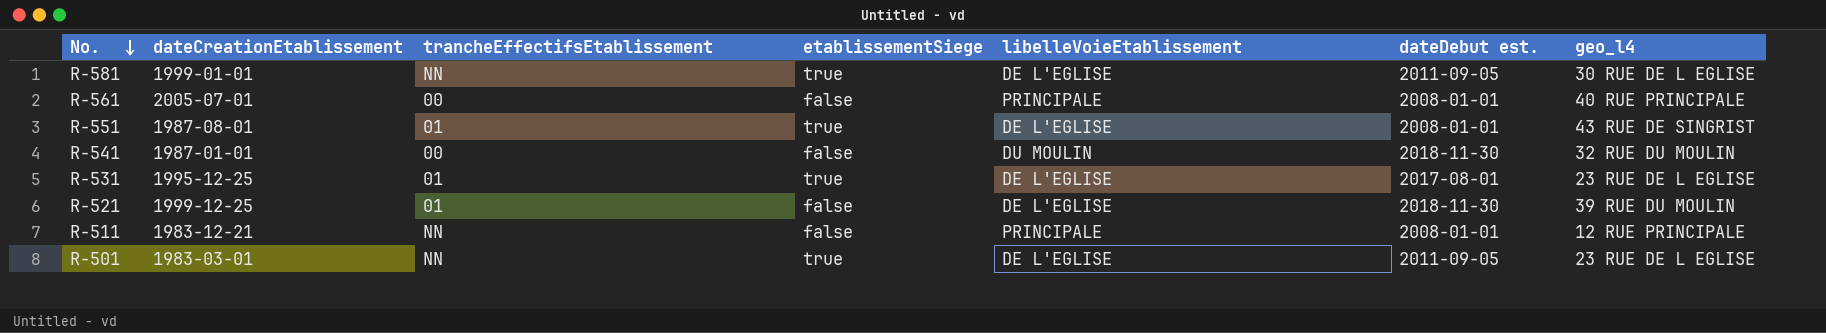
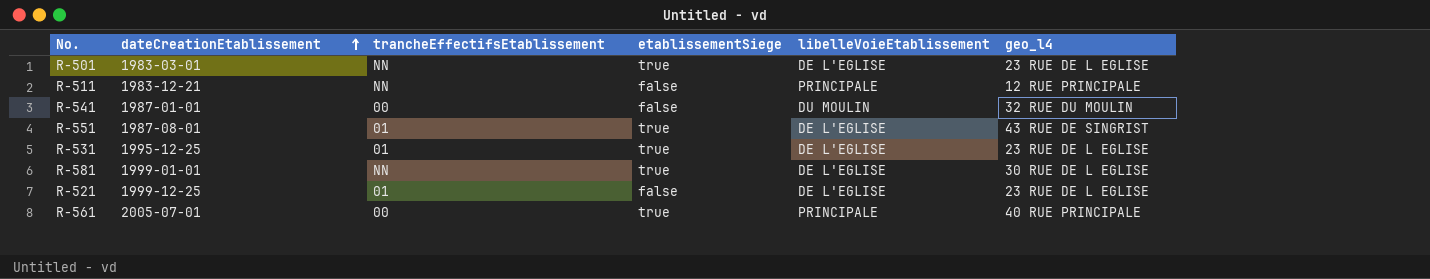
row order: No. descending -> dateCreationEtablissement ascending
column dateDebut est. | position: 6 -> none
R-521 | geo_l4: 39 RUE DU MOULIN -> 23 RUE DE L EGLISE
R-561 | etablissementSiege: false -> true

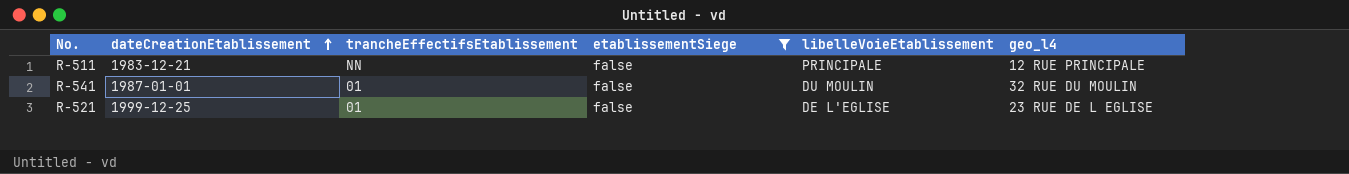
filter: none -> etablissementSiege = false
R-541 | trancheEffectifsEtablissement: 00 -> 01

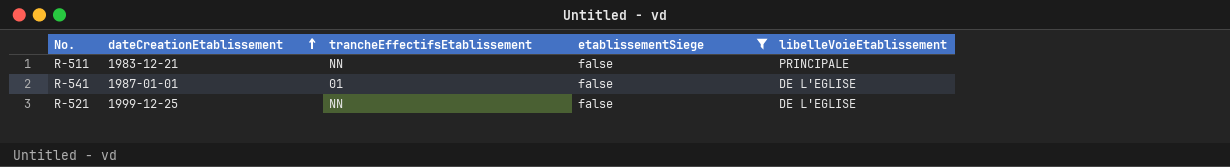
column geo_l4 | position: 6 -> none
R-541 | libelleVoieEtablissement: DU MOULIN -> DE L'EGLISE
R-521 | trancheEffectifsEtablissement: 01 -> NN

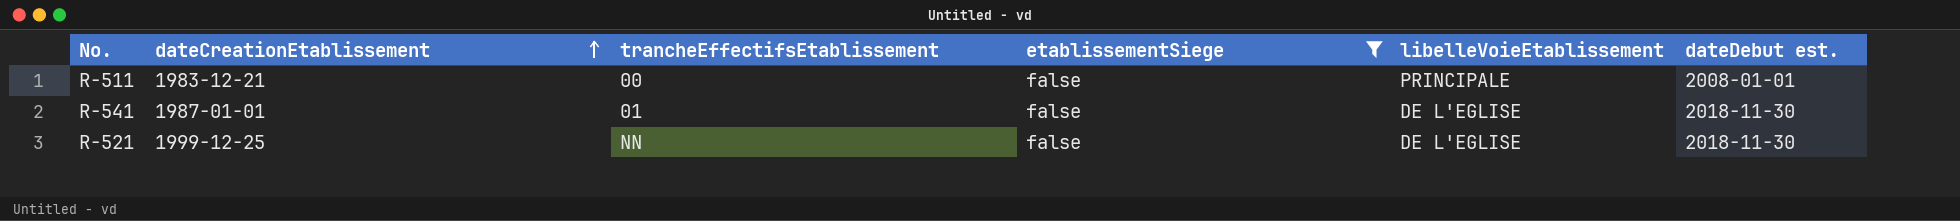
column dateDebut est. | position: none -> 6
R-511 | trancheEffectifsEtablissement: NN -> 00

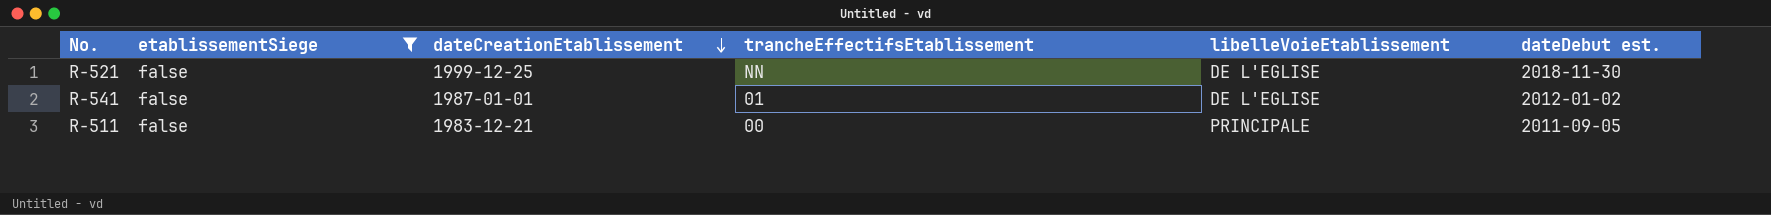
row order: dateCreationEtablissement ascending -> dateCreationEtablissement descending
column etablissementSiege | position: 4 -> 2
R-541 | dateDebut est.: 2018-11-30 -> 2012-01-02
R-511 | dateDebut est.: 2008-01-01 -> 2011-09-05

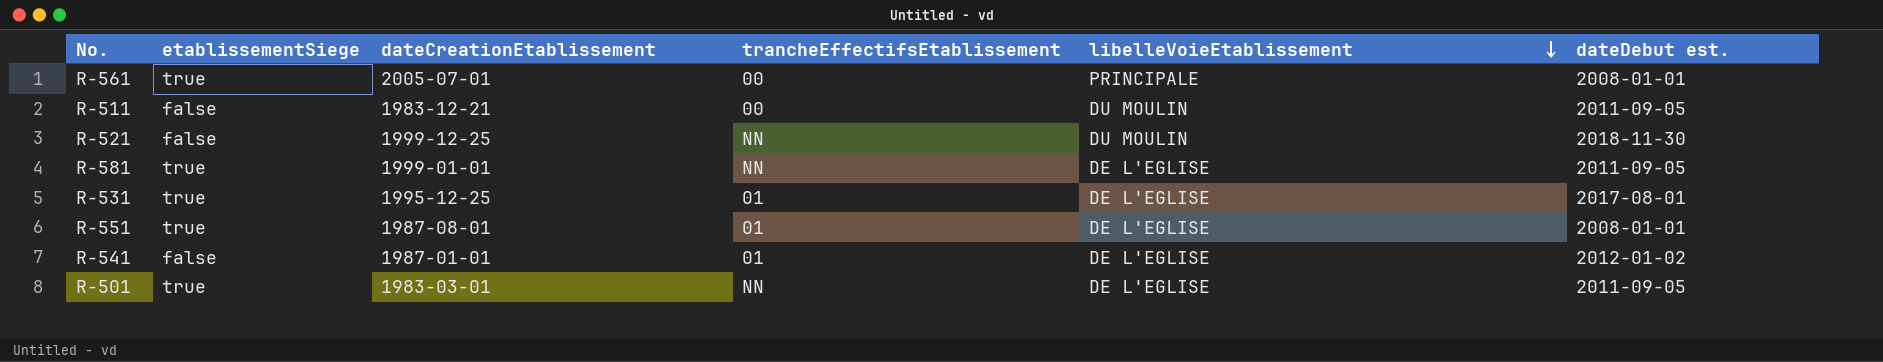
filter: etablissementSiege = false -> none
row order: dateCreationEtablissement descending -> libelleVoieEtablissement descending
R-511 | libelleVoieEtablissement: PRINCIPALE -> DU MOULIN
R-521 | libelleVoieEtablissement: DE L'EGLISE -> DU MOULIN

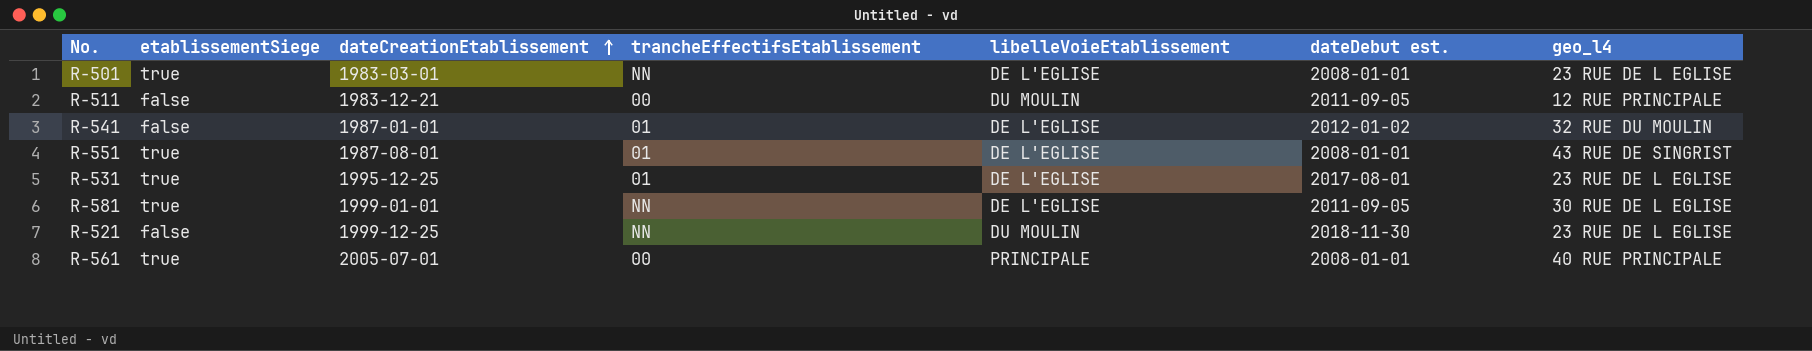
row order: libelleVoieEtablissement descending -> dateCreationEtablissement ascending
column geo_l4 | position: none -> 7
R-501 | dateDebut est.: 2011-09-05 -> 2008-01-01

